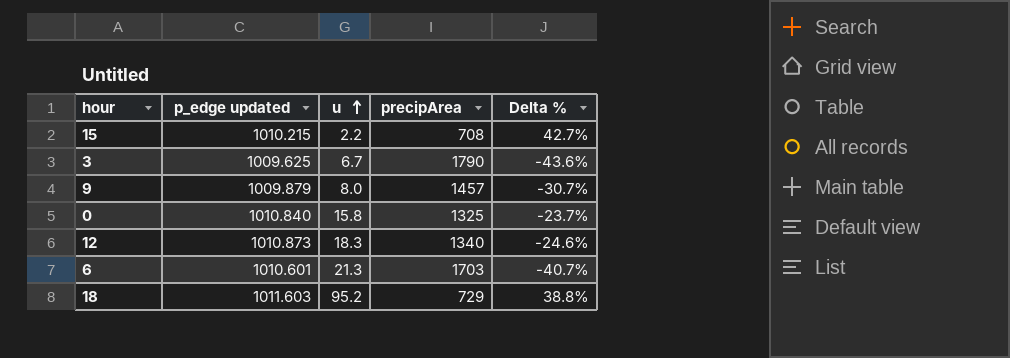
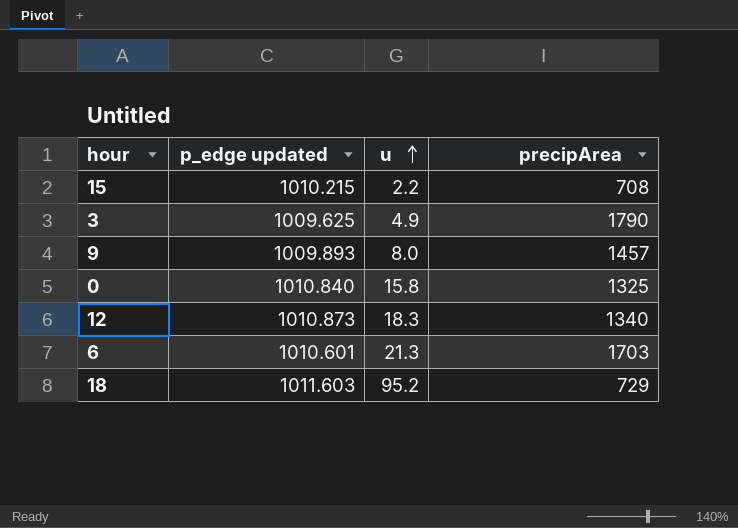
column Delta % | formula: ([p_edge updated] - [precipArea]) / [precipArea] -> none
3 | u: 6.7 -> 4.9
9 | p_edge updated: 1009.879 -> 1009.893

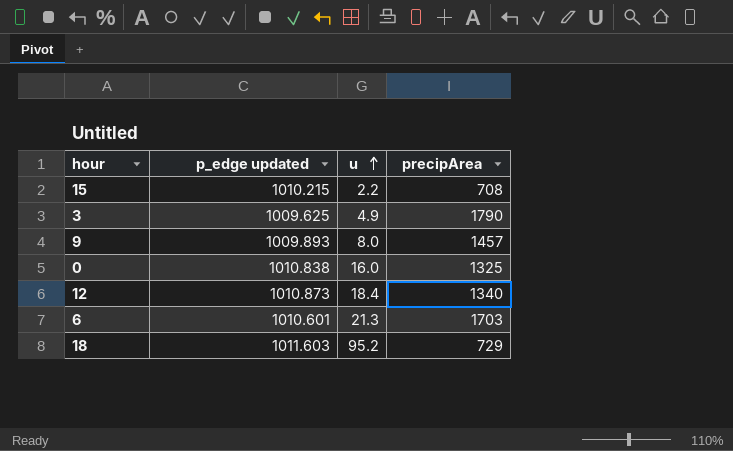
0 | p_edge updated: 1010.840 -> 1010.838
0 | u: 15.8 -> 16.0
12 | u: 18.3 -> 18.4

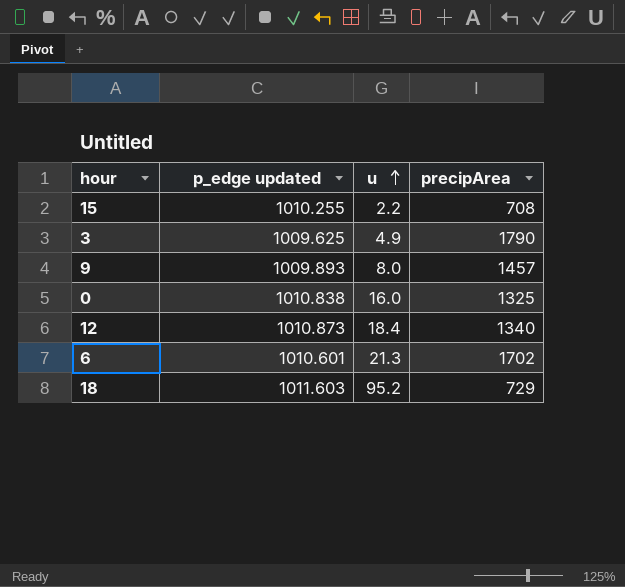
15 | p_edge updated: 1010.215 -> 1010.255
6 | precipArea: 1703 -> 1702

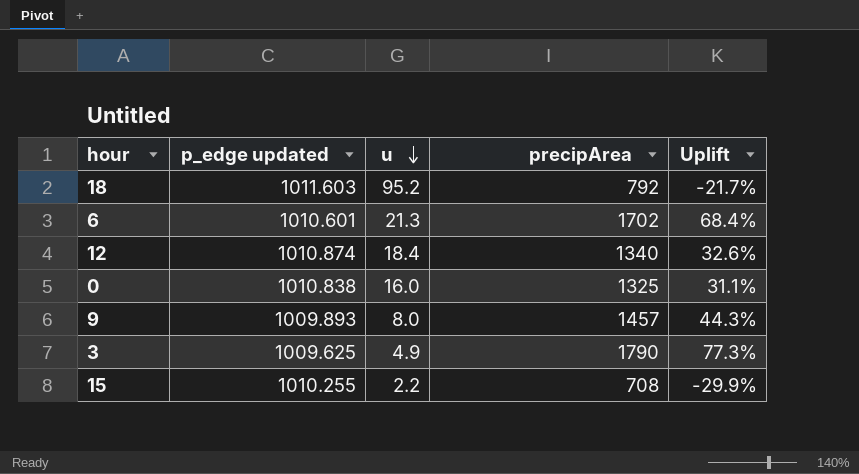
row order: u ascending -> u descending
column Uplift | formula: none -> ([precipArea] - [p_edge updated]) / [p_edge updated]
18 | precipArea: 729 -> 792
12 | p_edge updated: 1010.873 -> 1010.874

